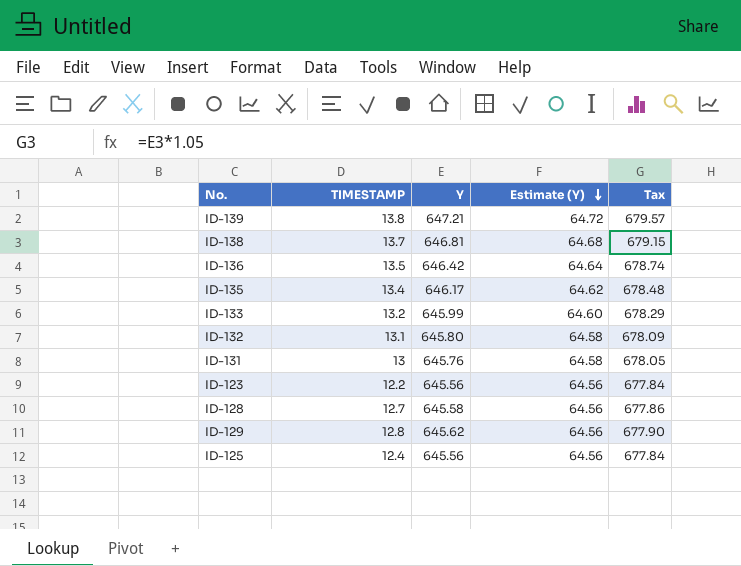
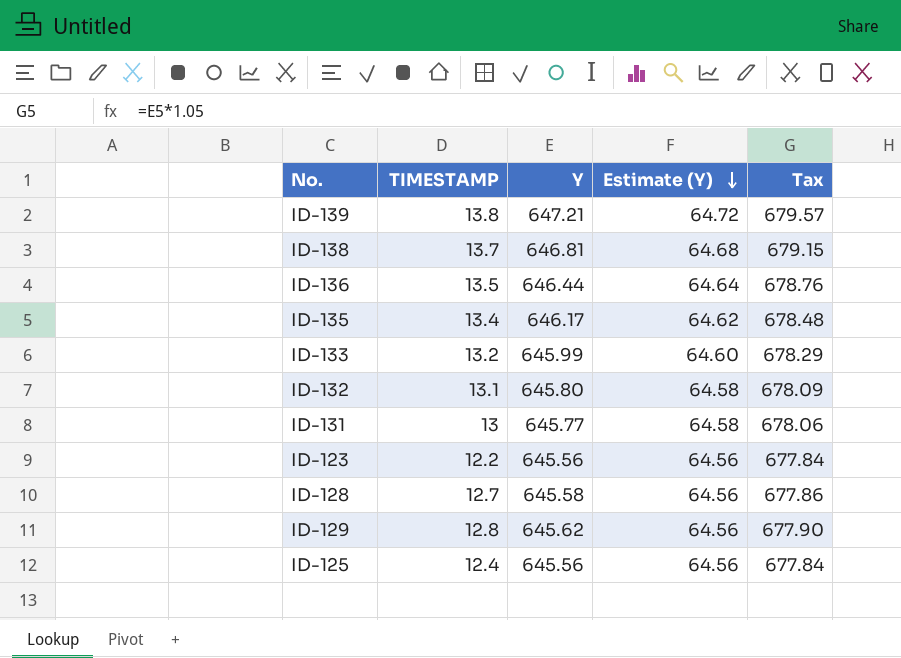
ID-136 | Y: 646.42 -> 646.44
ID-136 | Tax: 678.74 -> 678.76
ID-131 | Y: 645.76 -> 645.77
ID-131 | Tax: 678.05 -> 678.06

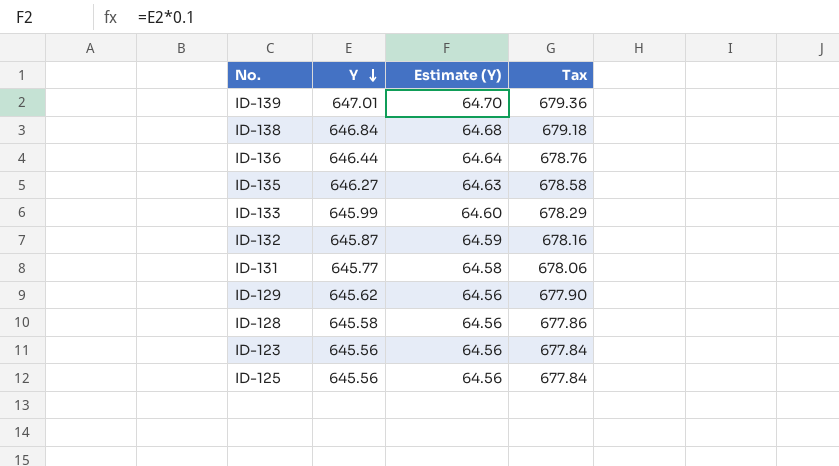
row order: Estimate (Y) descending -> Y descending
column TIMESTAMP | position: 2 -> none
ID-139 | Y: 647.21 -> 647.01
ID-139 | Estimate (Y): 64.72 -> 64.70
ID-139 | Tax: 679.57 -> 679.36
ID-138 | Y: 646.81 -> 646.84
ID-138 | Tax: 679.15 -> 679.18
ID-135 | Y: 646.17 -> 646.27
ID-135 | Estimate (Y): 64.62 -> 64.63
ID-135 | Tax: 678.48 -> 678.58
ID-132 | Y: 645.80 -> 645.87
ID-132 | Estimate (Y): 64.58 -> 64.59
ID-132 | Tax: 678.09 -> 678.16

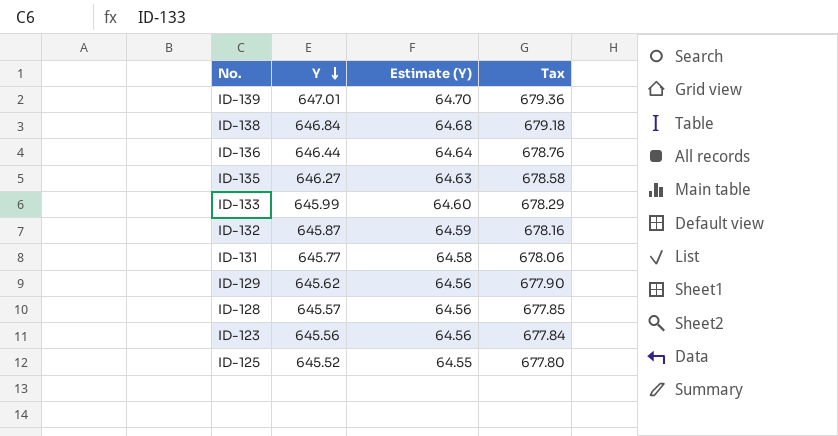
ID-128 | Y: 645.58 -> 645.57
ID-128 | Tax: 677.86 -> 677.85
ID-125 | Y: 645.56 -> 645.52
ID-125 | Estimate (Y): 64.56 -> 64.55
ID-125 | Tax: 677.84 -> 677.80

